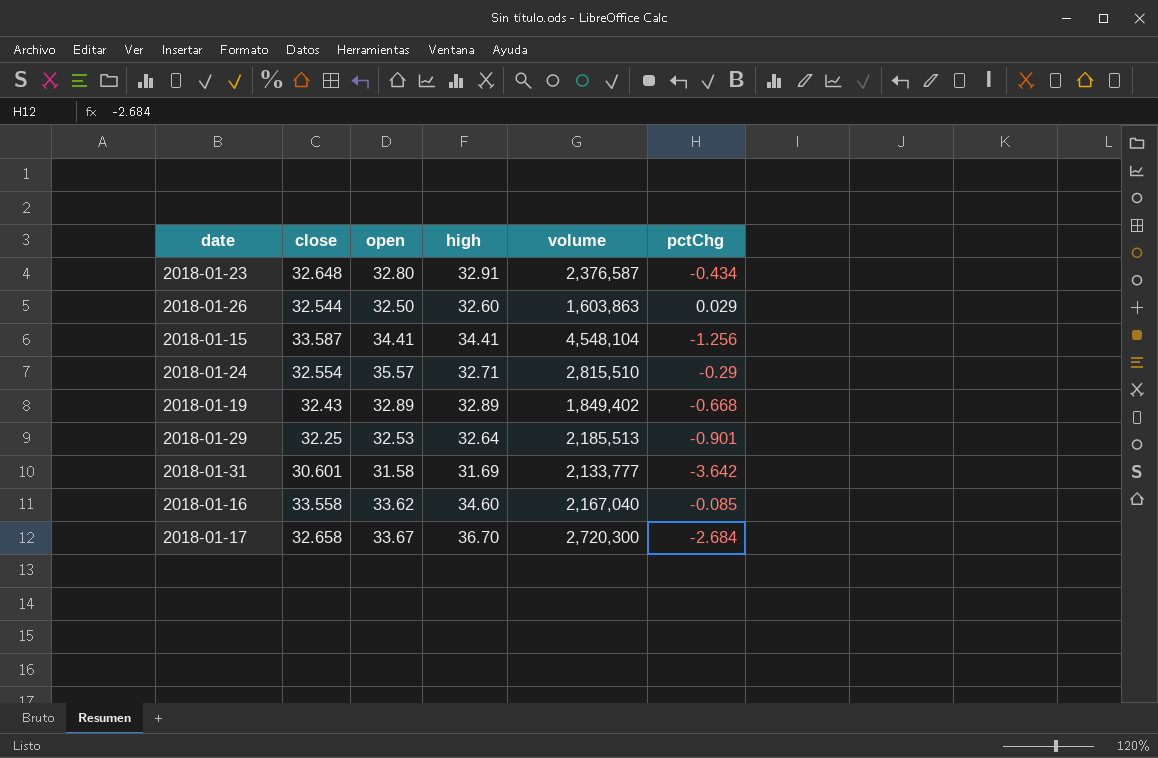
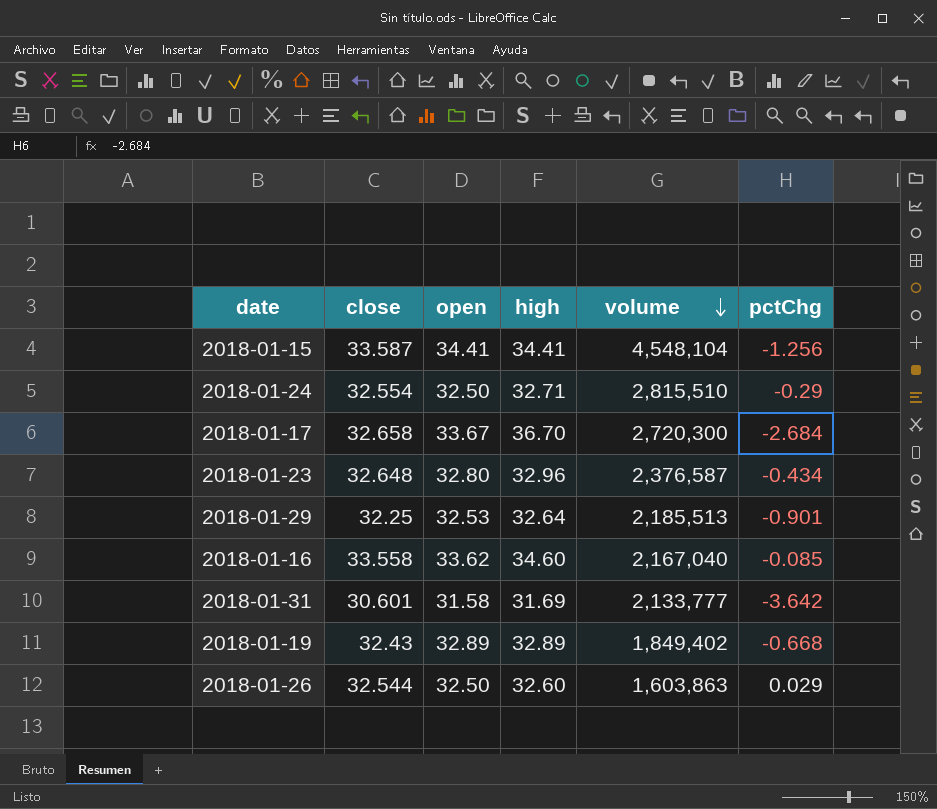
row order: none -> volume descending
2018-01-24 | open: 35.57 -> 32.50
2018-01-23 | high: 32.91 -> 32.96

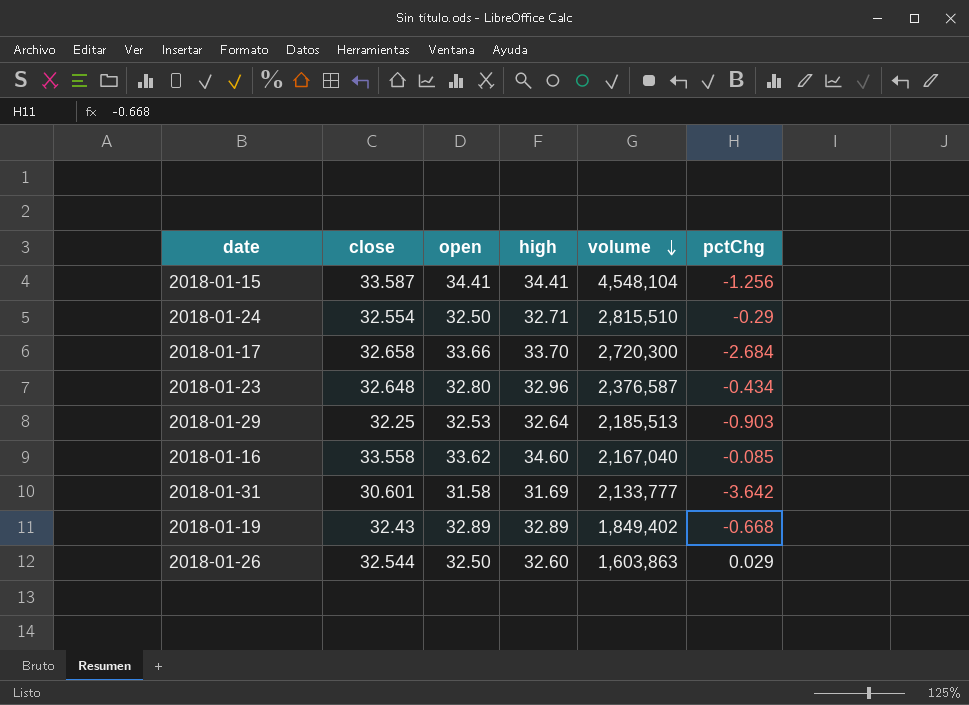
2018-01-17 | open: 33.67 -> 33.66
2018-01-17 | high: 36.70 -> 33.70
2018-01-29 | pctChg: -0.901 -> -0.903

